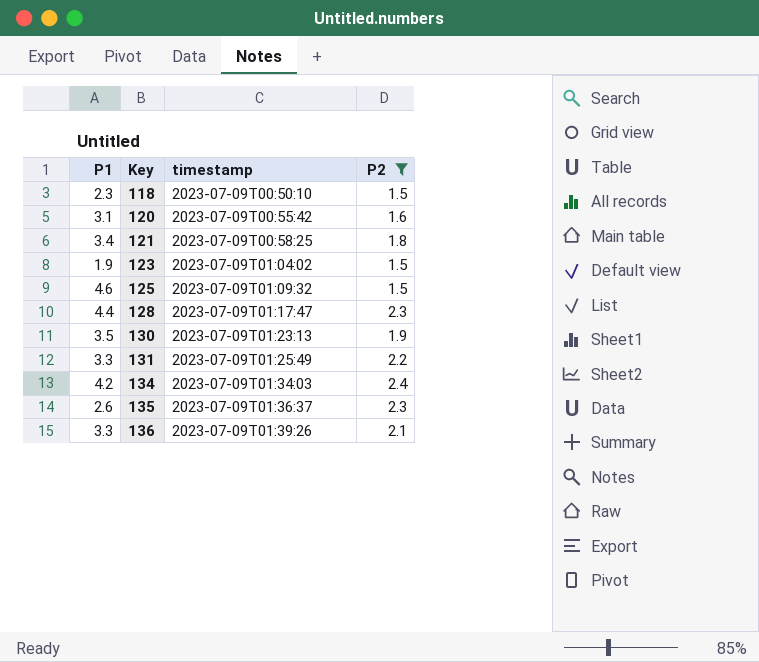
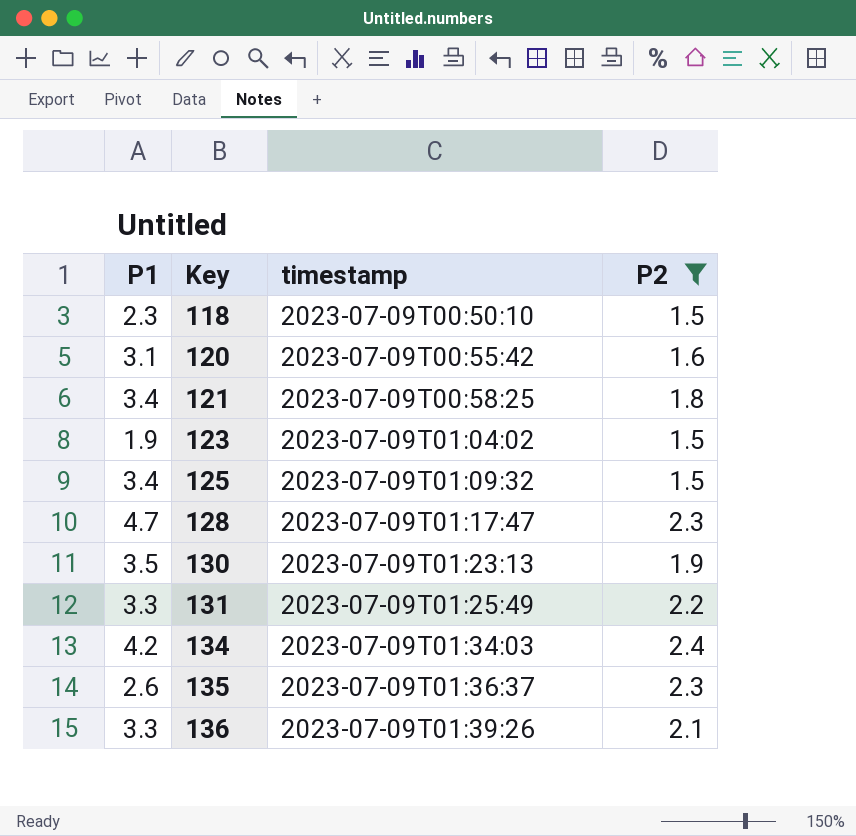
125 | P1: 4.6 -> 3.4
128 | P1: 4.4 -> 4.7

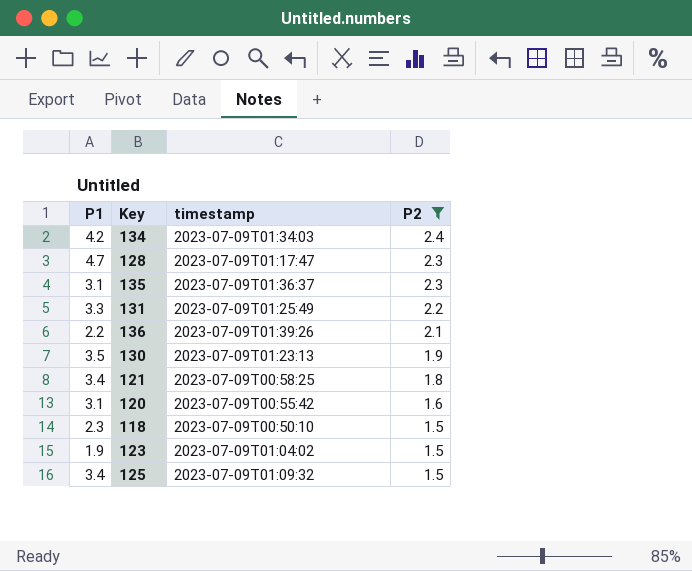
row order: Key ascending -> P2 descending
135 | P1: 2.6 -> 3.1
136 | P1: 3.3 -> 2.2

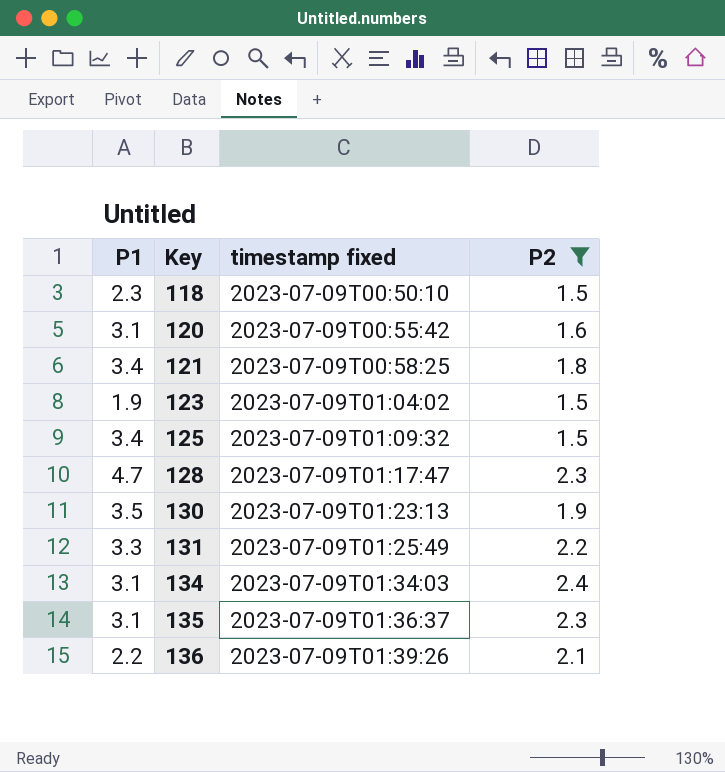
row order: P2 descending -> Key ascending
column name: timestamp -> timestamp fixed
134 | P1: 4.2 -> 3.1

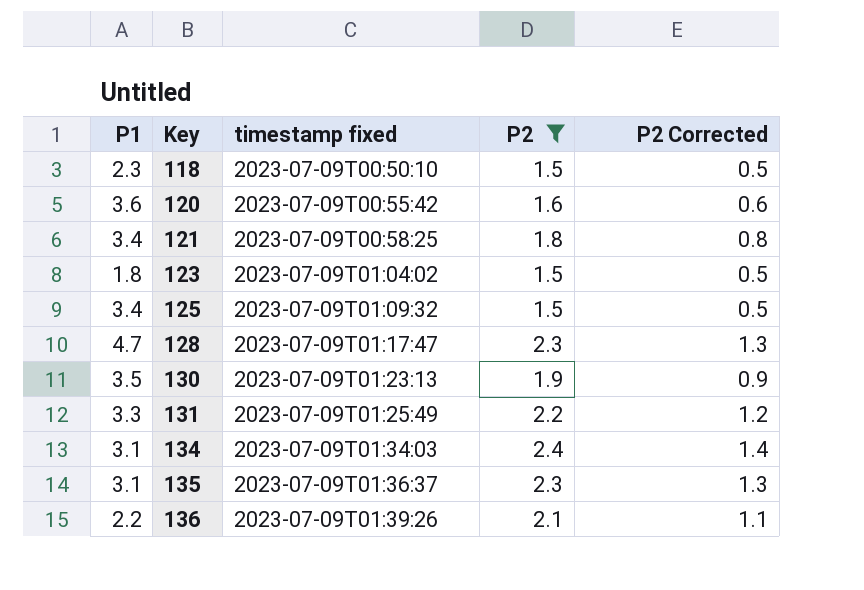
column P2 Corrected | formula: none -> [P2] - 1
120 | P1: 3.1 -> 3.6
123 | P1: 1.9 -> 1.8

